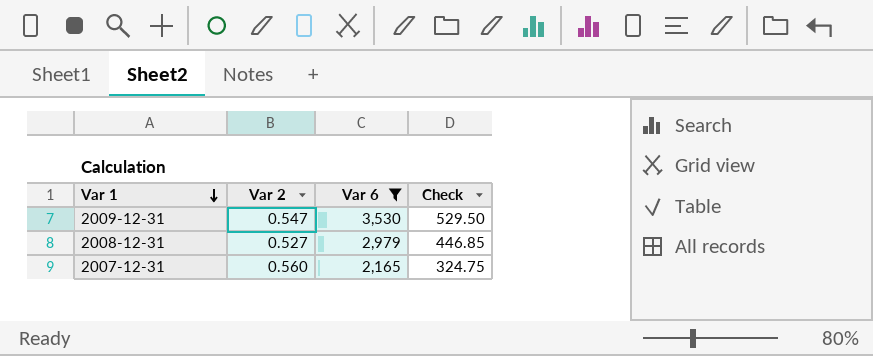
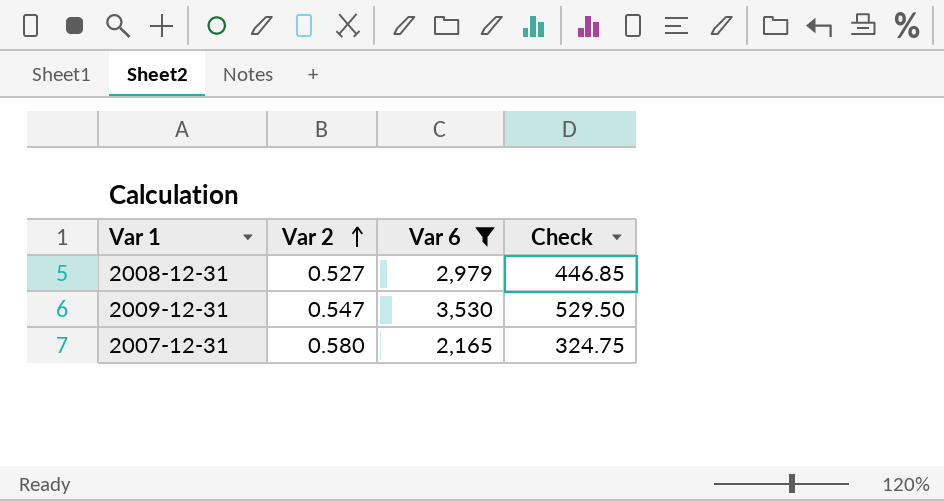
row order: Var 1 descending -> Var 2 ascending
2007-12-31 | Var 2: 0.560 -> 0.580

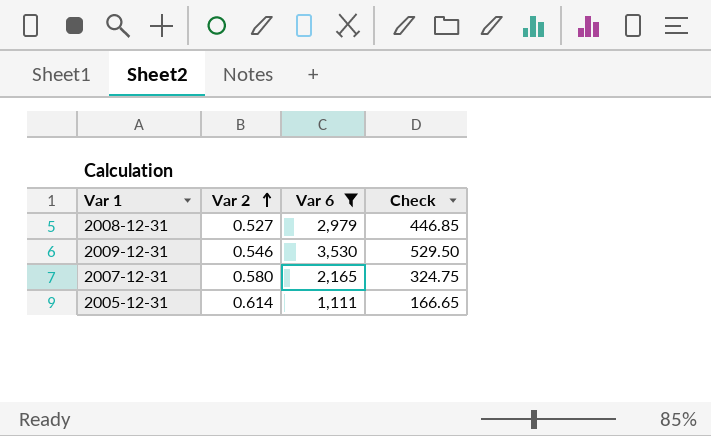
2009-12-31 | Var 2: 0.547 -> 0.546
row 2005-12-31: none -> 0.614 | 1,111 | 166.65

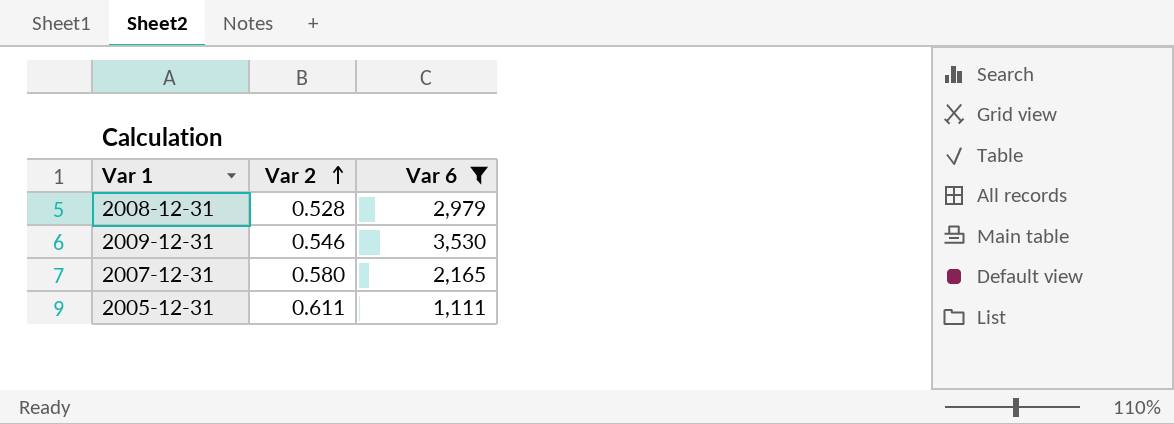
column Check | formula: [Var 6] * 0.15 -> none
2008-12-31 | Var 2: 0.527 -> 0.528
2005-12-31 | Var 2: 0.614 -> 0.611

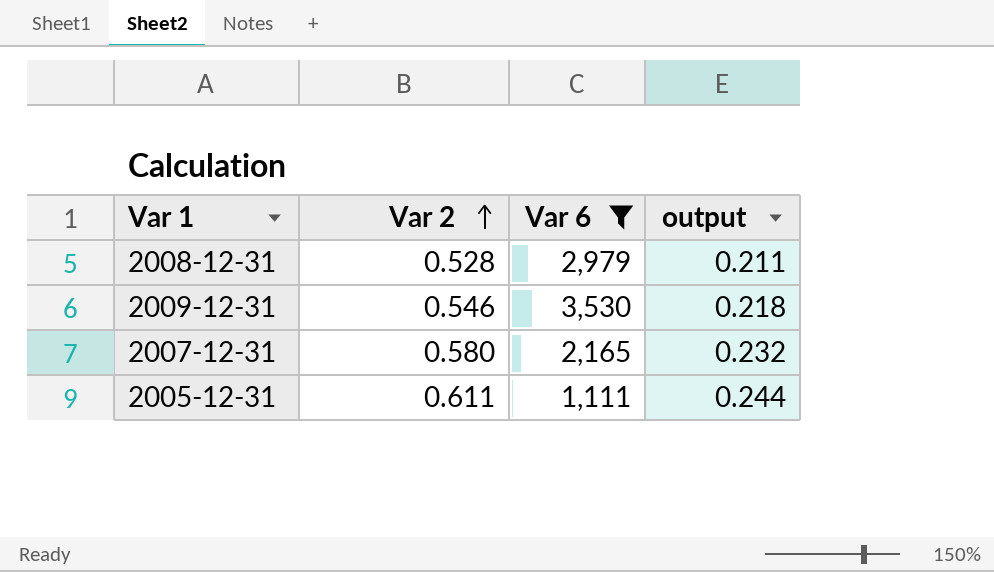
column output | formula: none -> [Var 2] * 0.4

